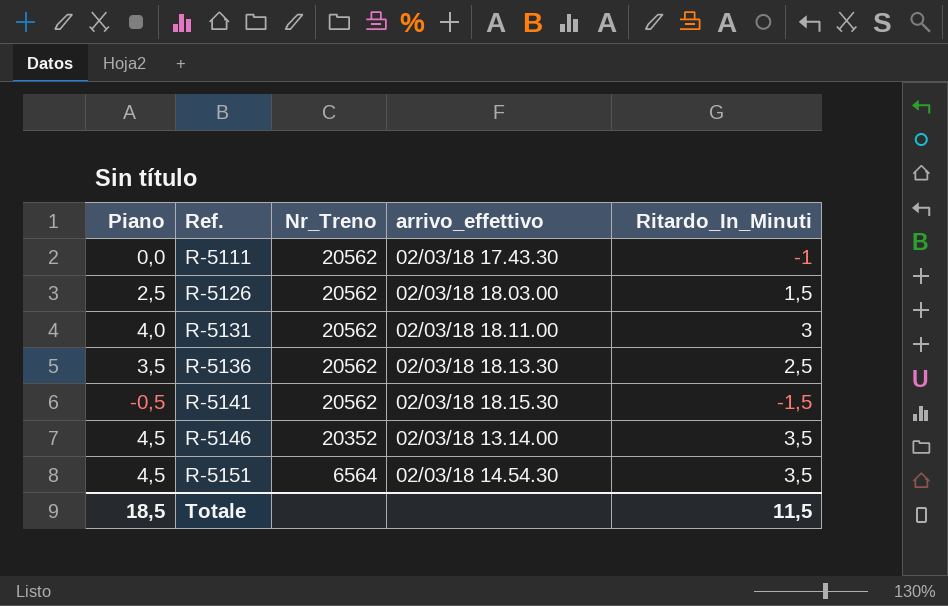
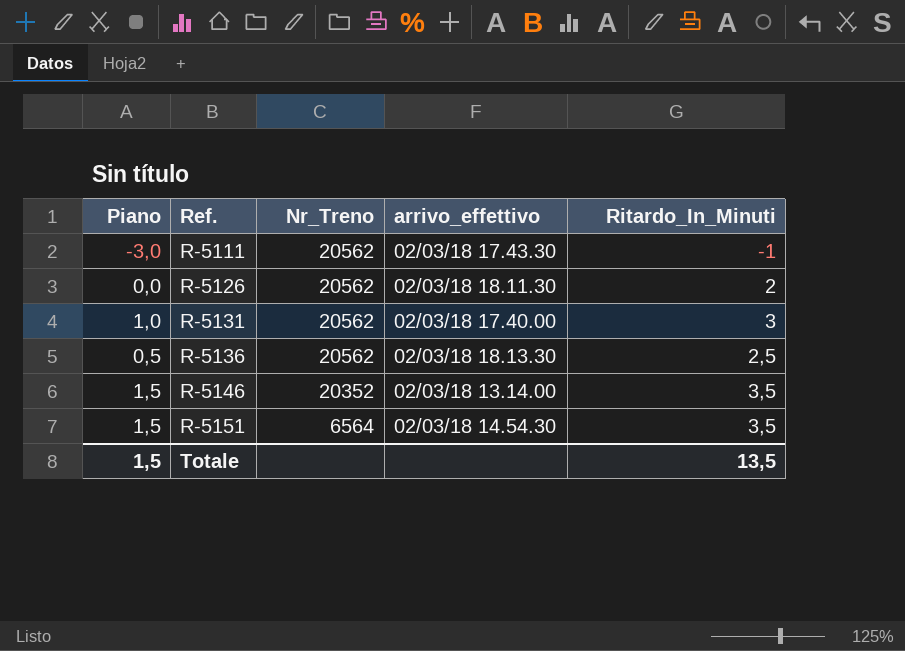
column Piano | formula: [Ritardo_In_Minuti] + 1 -> [Ritardo_In_Minuti] - 2
row R-5141: -0,5 | 20562 | 02/03/18 18.15.30 | -1,5 -> none
R-5126 | arrivo_effettivo: 02/03/18 18.03.00 -> 02/03/18 18.11.30
R-5126 | Ritardo_In_Minuti: 1,5 -> 2
R-5131 | arrivo_effettivo: 02/03/18 18.11.00 -> 02/03/18 17.40.00
Totale | Piano: 18,5 -> 1,5
Totale | Ritardo_In_Minuti: 11,5 -> 13,5

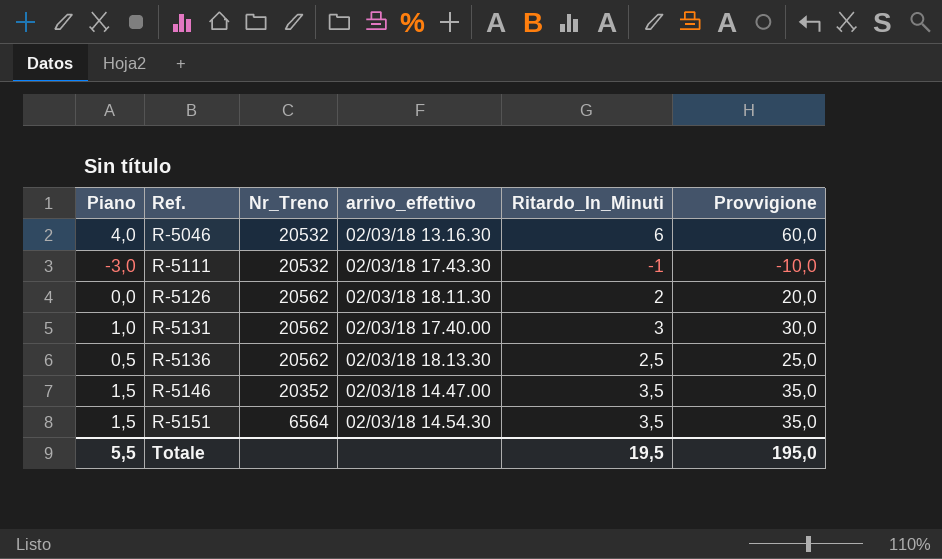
column Provvigione | formula: none -> [Ritardo_In_Minuti] * 10
row R-5046: none -> 4,0 | 20532 | 02/03/18 13.16.30 | 6 | 60,0
R-5111 | Nr_Treno: 20562 -> 20532
R-5146 | arrivo_effettivo: 02/03/18 13.14.00 -> 02/03/18 14.47.00
Totale | Piano: 1,5 -> 5,5
Totale | Ritardo_In_Minuti: 13,5 -> 19,5

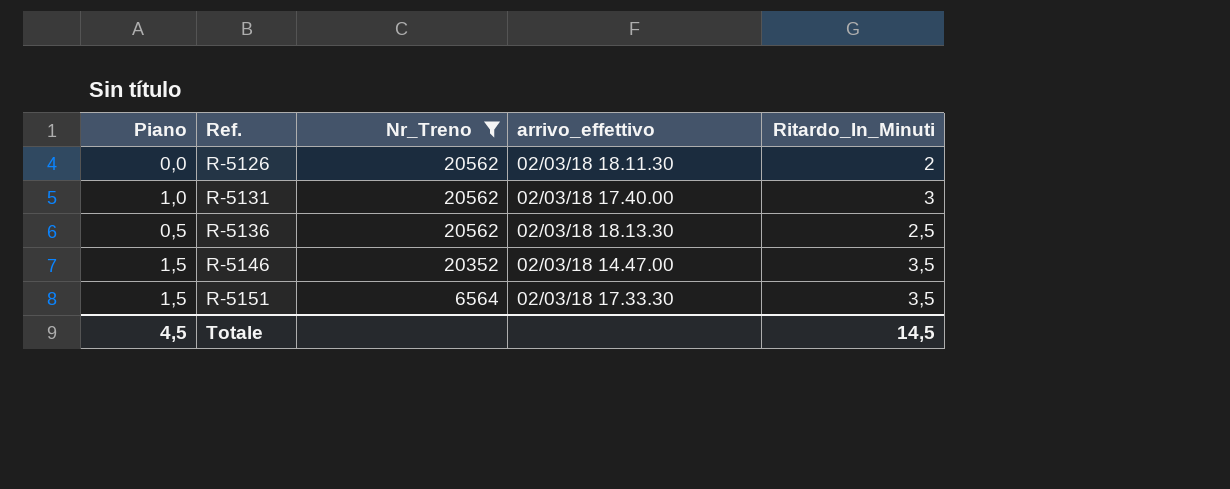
filter: none -> Nr_Treno != 20532
column Provvigione | formula: [Ritardo_In_Minuti] * 10 -> none
R-5151 | arrivo_effettivo: 02/03/18 14.54.30 -> 02/03/18 17.33.30
Totale | Piano: 5,5 -> 4,5
Totale | Ritardo_In_Minuti: 19,5 -> 14,5

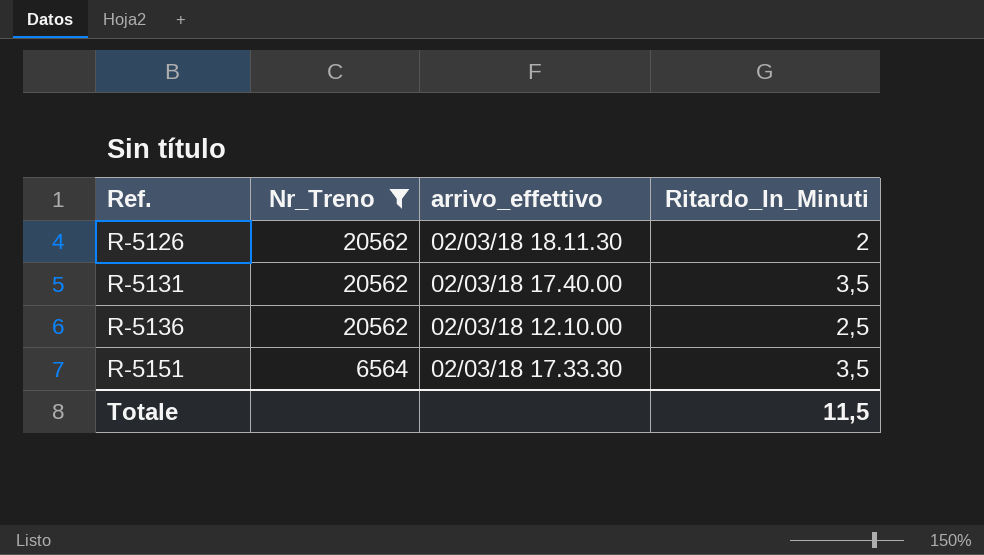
column Piano | formula: [Ritardo_In_Minuti] - 2 -> none
row R-5146: 1,5 | 20352 | 02/03/18 14.47.00 | 3,5 -> none
R-5131 | Ritardo_In_Minuti: 3 -> 3,5
R-5136 | arrivo_effettivo: 02/03/18 18.13.30 -> 02/03/18 12.10.00
Totale | Ritardo_In_Minuti: 14,5 -> 11,5

